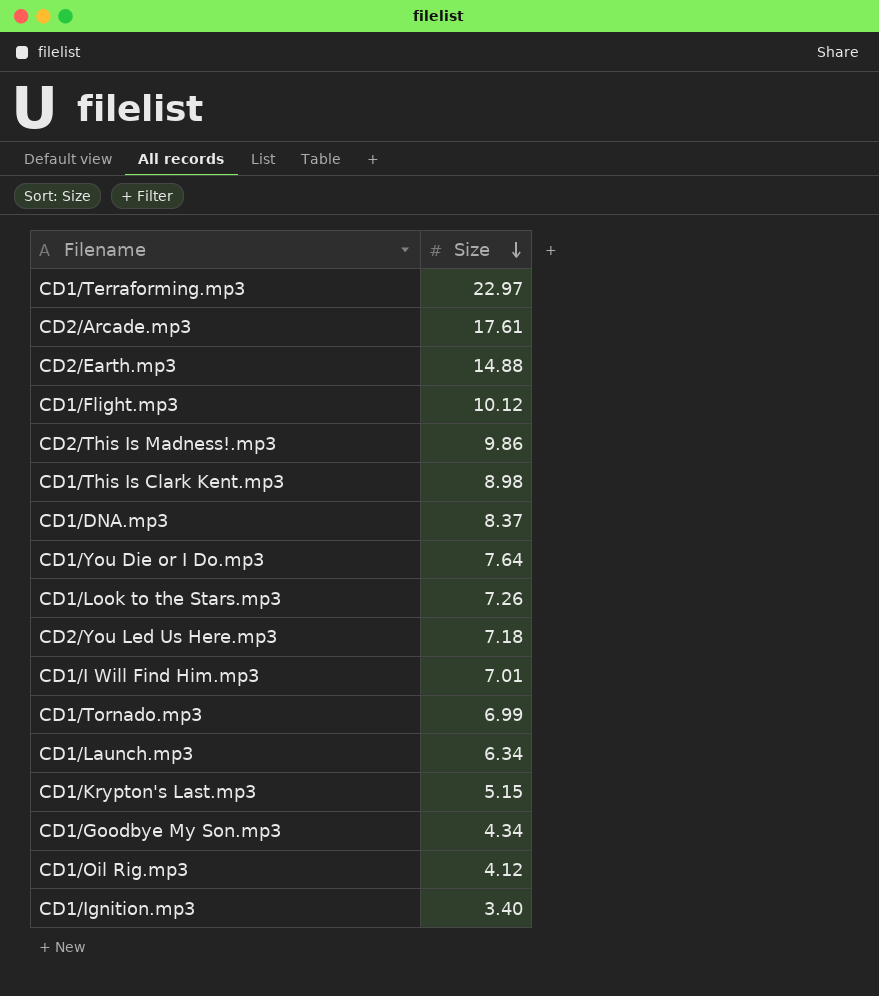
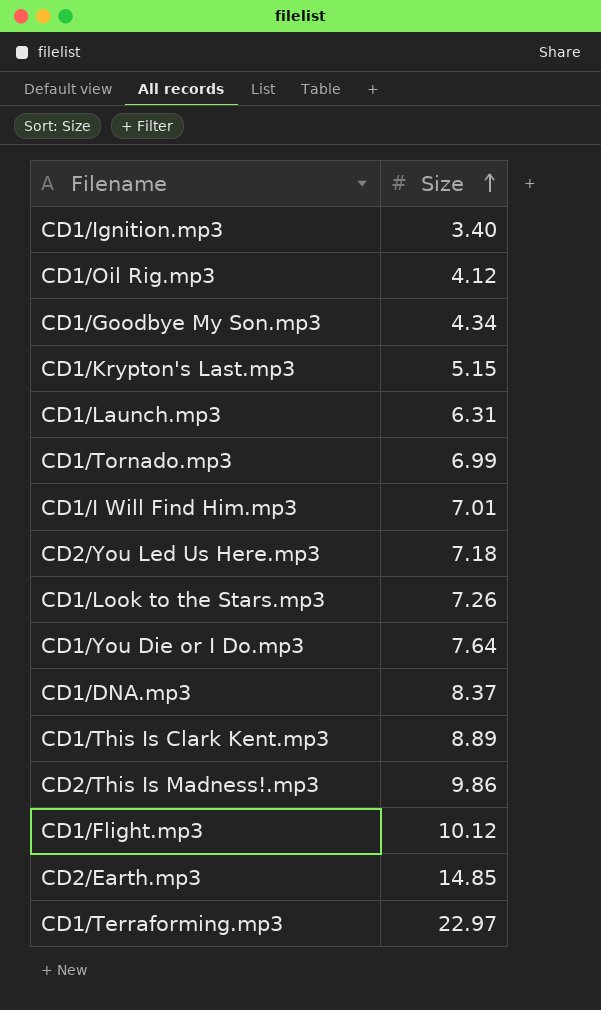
row order: Size descending -> Size ascending
row CD2/Arcade.mp3: 17.61 -> none
CD1/Launch.mp3 | Size: 6.34 -> 6.31
CD1/This Is Clark Kent.mp3 | Size: 8.98 -> 8.89
CD2/Earth.mp3 | Size: 14.88 -> 14.85

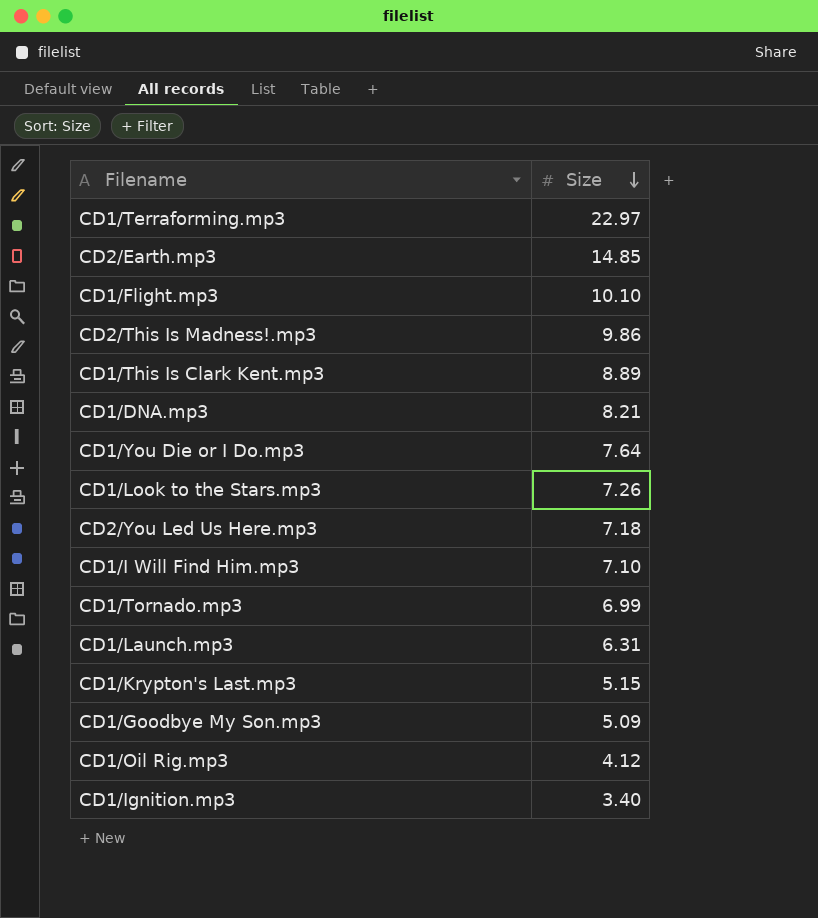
row order: Size ascending -> Size descending
CD1/Flight.mp3 | Size: 10.12 -> 10.10
CD1/DNA.mp3 | Size: 8.37 -> 8.21
CD1/I Will Find Him.mp3 | Size: 7.01 -> 7.10
CD1/Goodbye My Son.mp3 | Size: 4.34 -> 5.09

